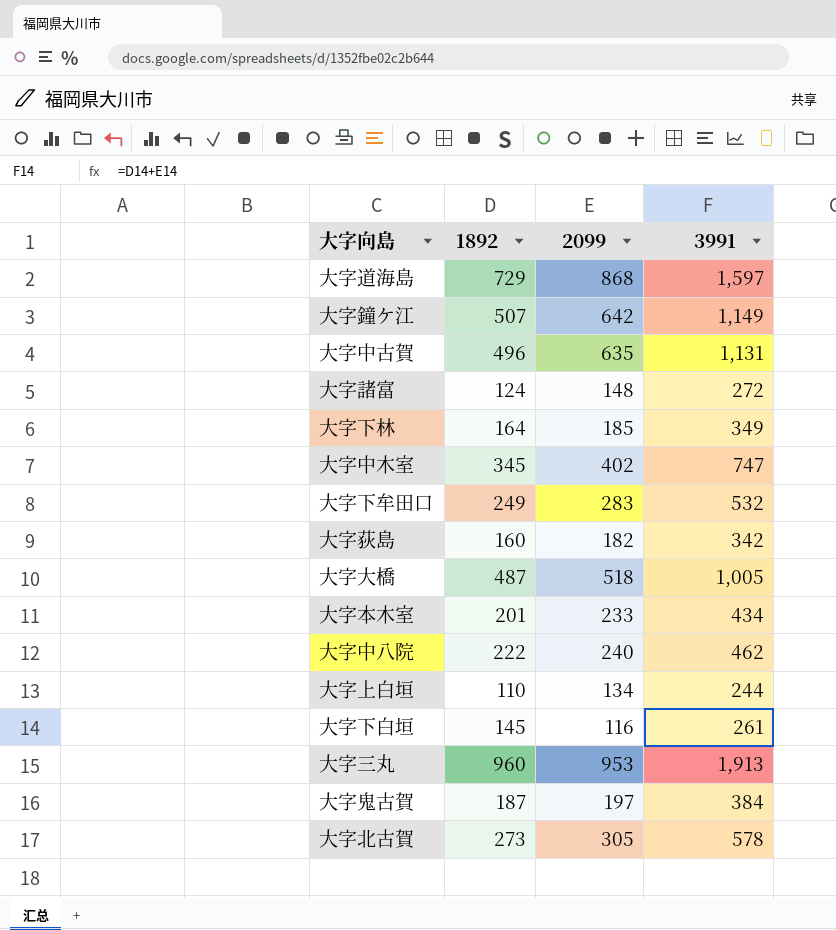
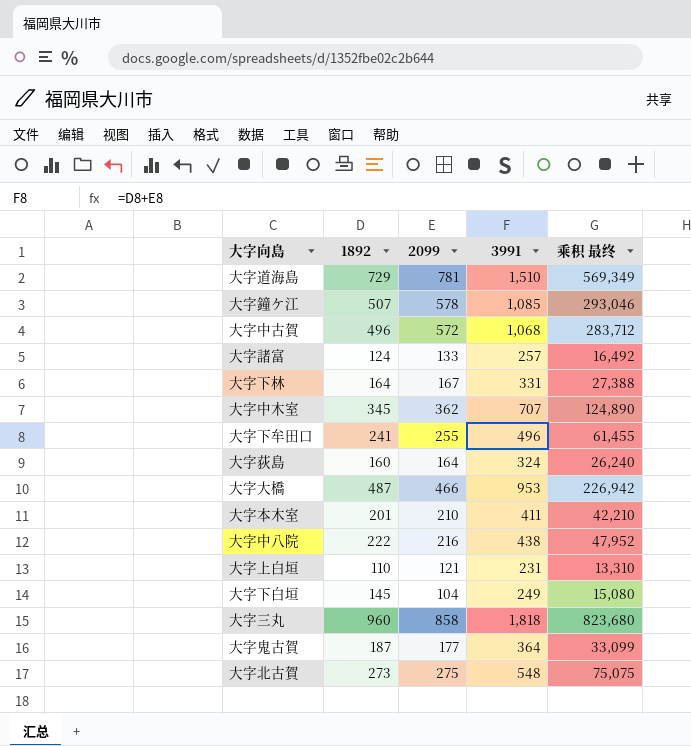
column 乘积 最终 | formula: none -> [1892] * [2099]
大字道海島 | 2099: 868 -> 781
大字道海島 | 3991: 1,597 -> 1,510
大字鐘ケ江 | 2099: 642 -> 578
大字鐘ケ江 | 3991: 1,149 -> 1,085
大字中古賀 | 2099: 635 -> 572
大字中古賀 | 3991: 1,131 -> 1,068
大字諸富 | 2099: 148 -> 133
大字諸富 | 3991: 272 -> 257
大字下林 | 2099: 185 -> 167
大字下林 | 3991: 349 -> 331
大字中木室 | 2099: 402 -> 362
大字中木室 | 3991: 747 -> 707
大字下牟田口 | 1892: 249 -> 241
大字下牟田口 | 2099: 283 -> 255
大字下牟田口 | 3991: 532 -> 496
大字荻島 | 2099: 182 -> 164
大字荻島 | 3991: 342 -> 324
大字大橋 | 2099: 518 -> 466
大字大橋 | 3991: 1,005 -> 953
大字本木室 | 2099: 233 -> 210
大字本木室 | 3991: 434 -> 411
大字中八院 | 2099: 240 -> 216
大字中八院 | 3991: 462 -> 438
大字上白垣 | 2099: 134 -> 121
大字上白垣 | 3991: 244 -> 231
大字下白垣 | 2099: 116 -> 104
大字下白垣 | 3991: 261 -> 249
大字三丸 | 2099: 953 -> 858
大字三丸 | 3991: 1,913 -> 1,818
大字鬼古賀 | 2099: 197 -> 177
大字鬼古賀 | 3991: 384 -> 364
大字北古賀 | 2099: 305 -> 275
大字北古賀 | 3991: 578 -> 548

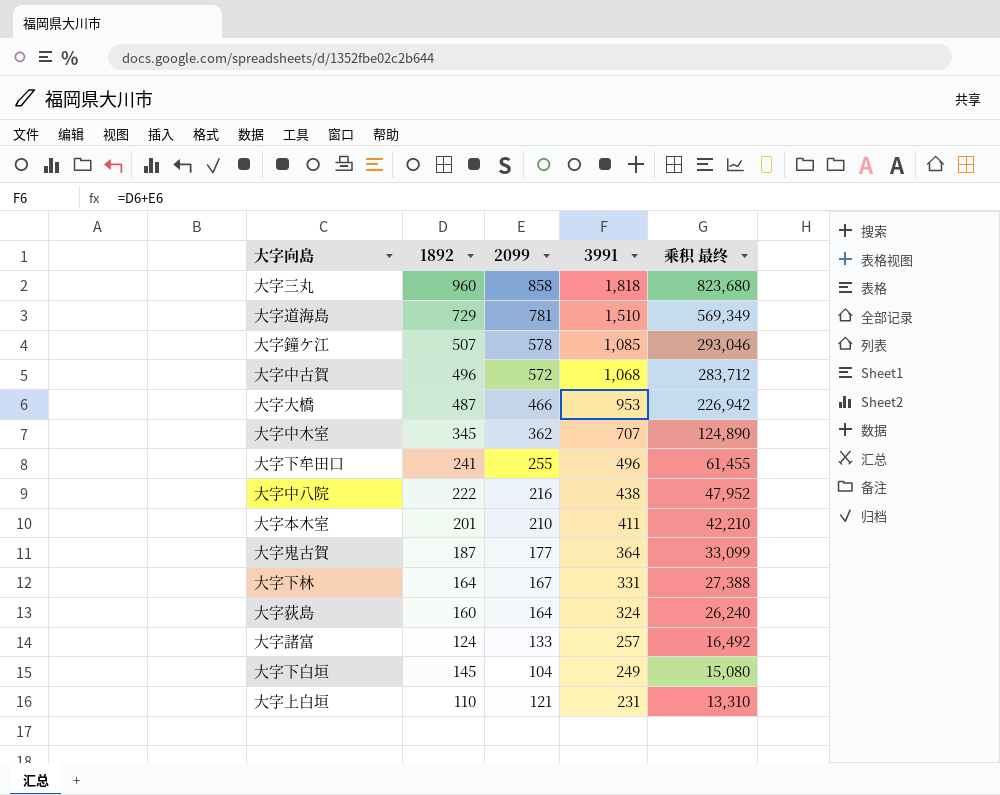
row order: none -> 3991 descending
row 大字北古賀: 273 | 275 | 548 | 75,075 -> none

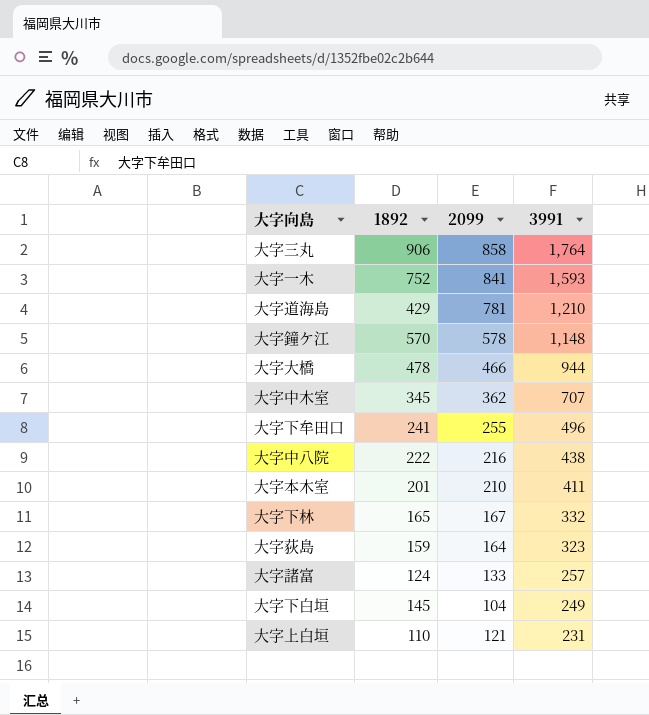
column 乘积 最终 | formula: [1892] * [2099] -> none
row 大字中古賀: 496 | 572 | 1,068 | 283,712 -> none
row 大字鬼古賀: 187 | 177 | 364 | 33,099 -> none
大字三丸 | 1892: 960 -> 906
大字三丸 | 3991: 1,818 -> 1,764
row 大字一木: none -> 752 | 841 | 1,593
大字道海島 | 1892: 729 -> 429
大字道海島 | 3991: 1,510 -> 1,210
大字鐘ケ江 | 1892: 507 -> 570
大字鐘ケ江 | 3991: 1,085 -> 1,148
大字大橋 | 1892: 487 -> 478
大字大橋 | 3991: 953 -> 944
大字下林 | 1892: 164 -> 165
大字下林 | 3991: 331 -> 332
大字荻島 | 1892: 160 -> 159
大字荻島 | 3991: 324 -> 323

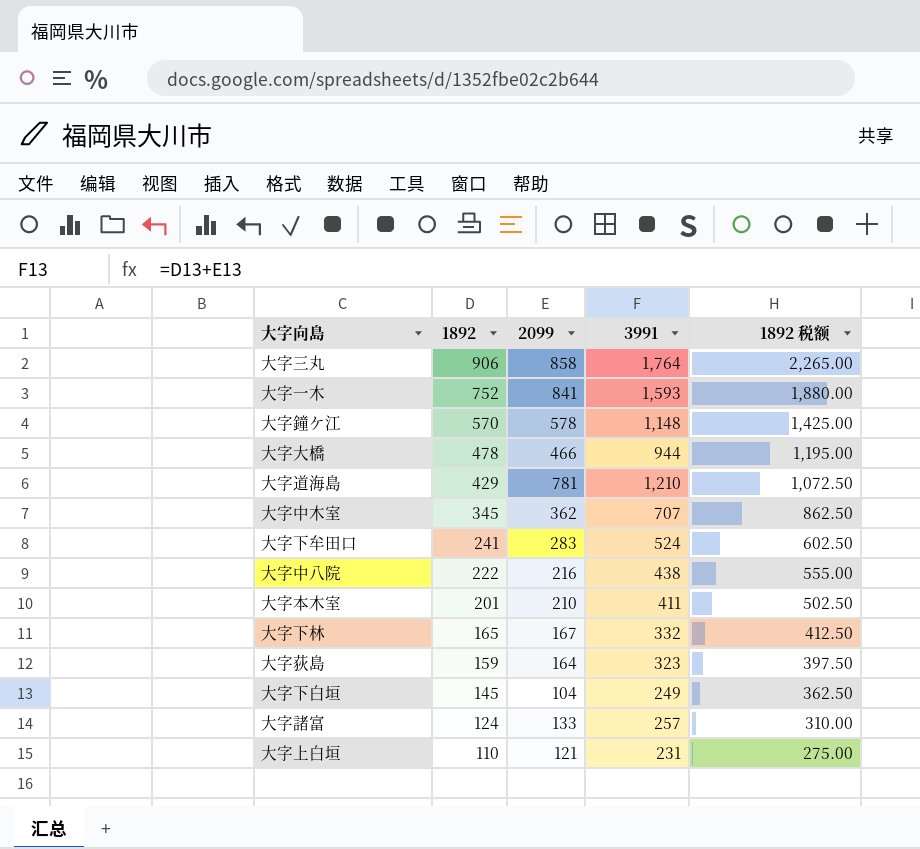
row order: 3991 descending -> 1892 descending
column 1892 税额 | formula: none -> [1892] * 2.5
大字下牟田口 | 2099: 255 -> 283
大字下牟田口 | 3991: 496 -> 524

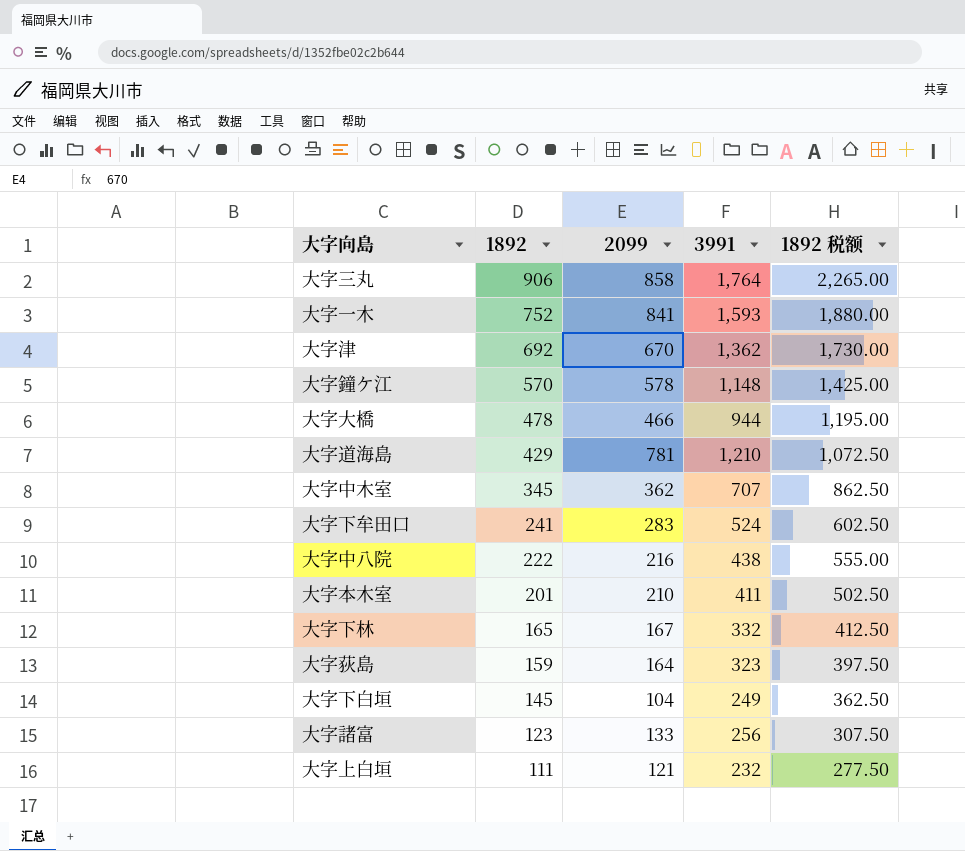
row 大字津: none -> 692 | 670 | 1,362 | 1,730.00
大字諸富 | 1892: 124 -> 123
大字諸富 | 3991: 257 -> 256
大字諸富 | 1892 税额: 310.00 -> 307.50
大字上白垣 | 1892: 110 -> 111
大字上白垣 | 3991: 231 -> 232
大字上白垣 | 1892 税额: 275.00 -> 277.50

